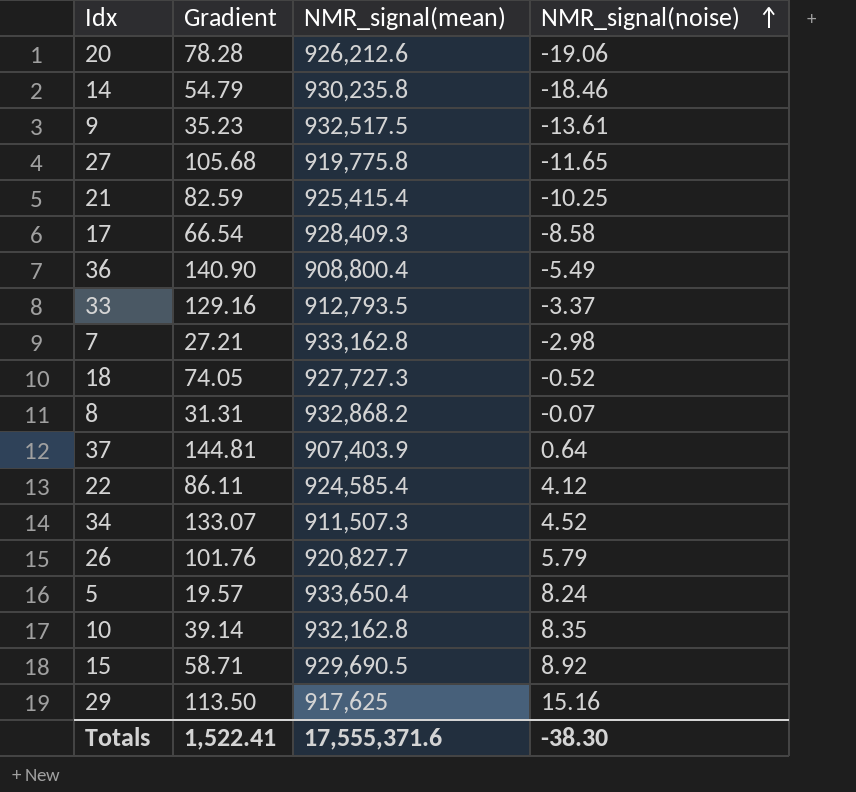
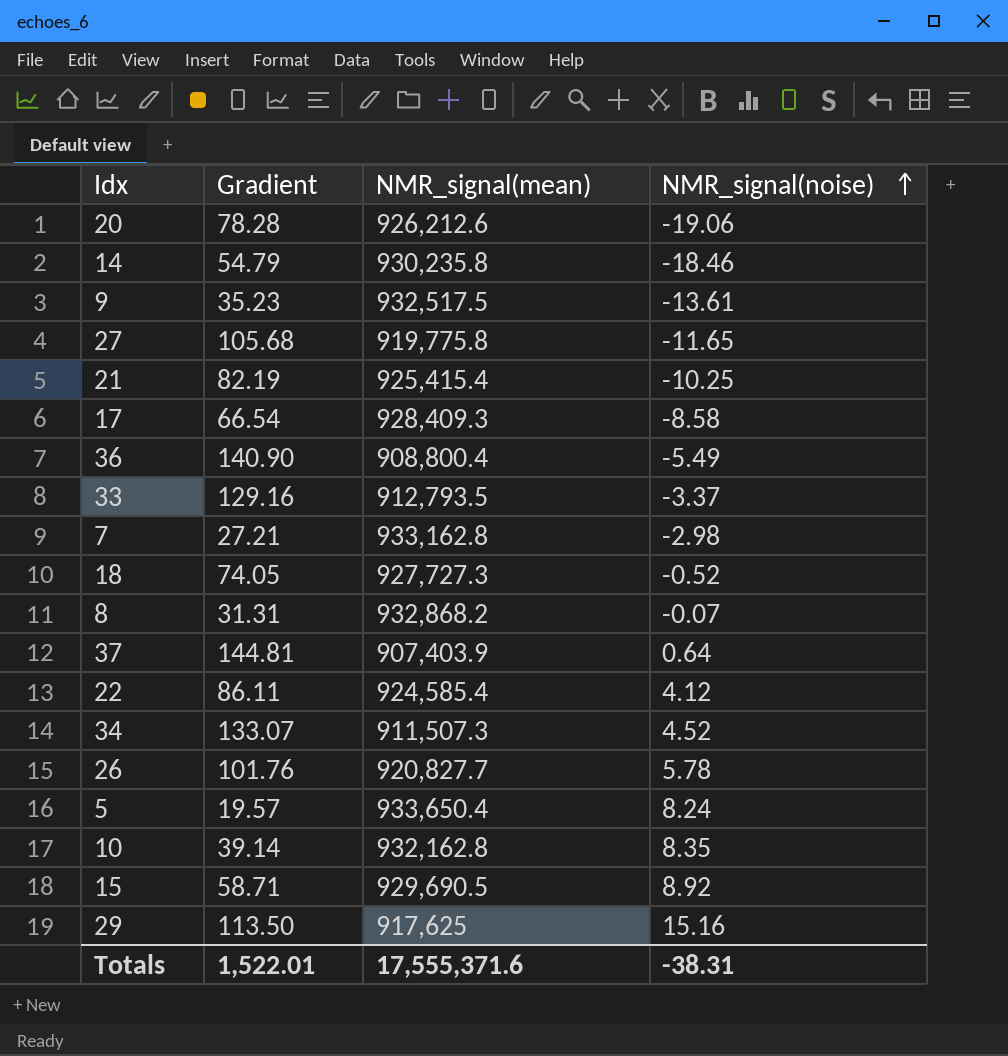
21 | Gradient: 82.59 -> 82.19
26 | NMR_signal(noise): 5.79 -> 5.78
Totals | Gradient: 1,522.41 -> 1,522.01
Totals | NMR_signal(noise): -38.30 -> -38.31

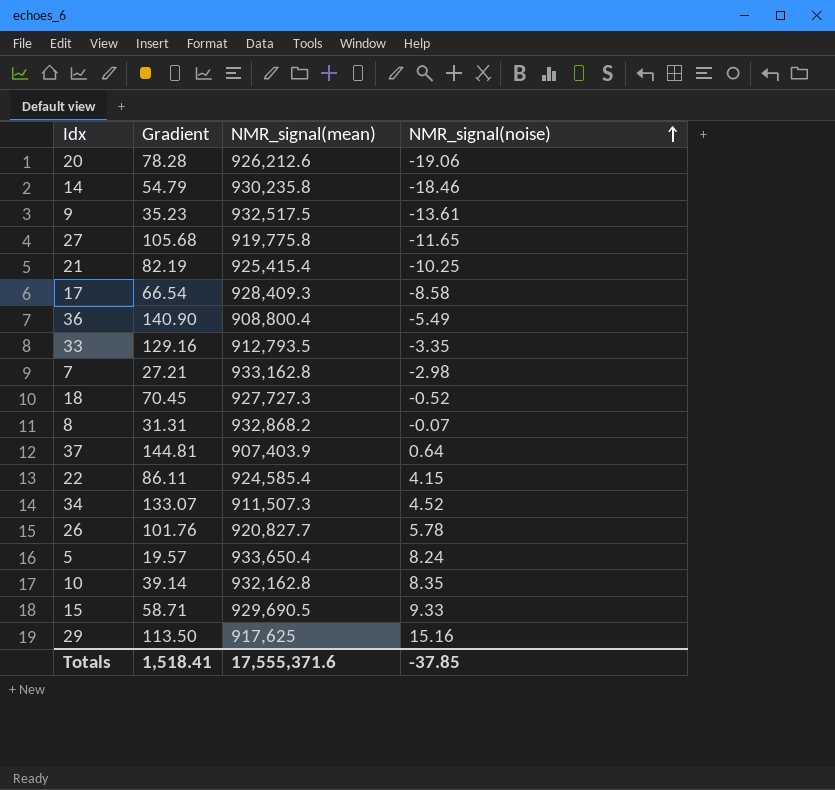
33 | NMR_signal(noise): -3.37 -> -3.35
18 | Gradient: 74.05 -> 70.45
22 | NMR_signal(noise): 4.12 -> 4.15
15 | NMR_signal(noise): 8.92 -> 9.33
Totals | Gradient: 1,522.01 -> 1,518.41
Totals | NMR_signal(noise): -38.31 -> -37.85

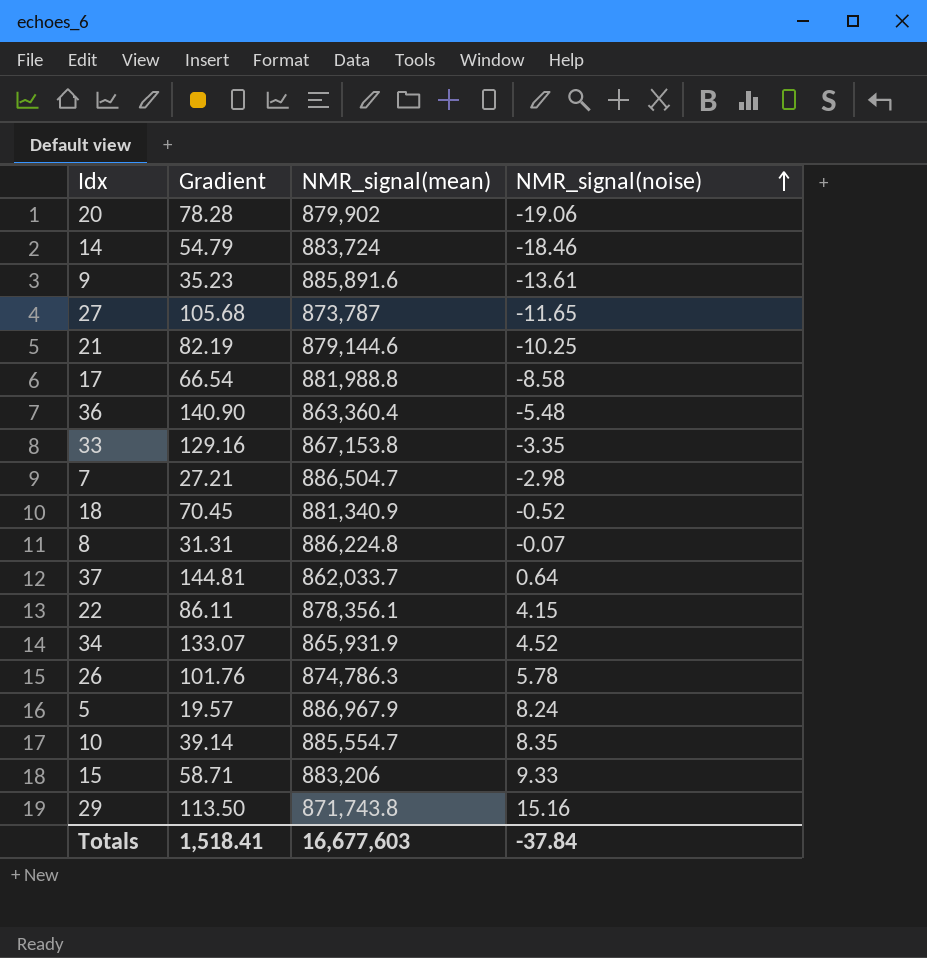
20 | NMR_signal(mean): 926,212.6 -> 879,902
14 | NMR_signal(mean): 930,235.8 -> 883,724
9 | NMR_signal(mean): 932,517.5 -> 885,891.6
27 | NMR_signal(mean): 919,775.8 -> 873,787
21 | NMR_signal(mean): 925,415.4 -> 879,144.6
17 | NMR_signal(mean): 928,409.3 -> 881,988.8
36 | NMR_signal(mean): 908,800.4 -> 863,360.4
36 | NMR_signal(noise): -5.49 -> -5.48
33 | NMR_signal(mean): 912,793.5 -> 867,153.8
7 | NMR_signal(mean): 933,162.8 -> 886,504.7
18 | NMR_signal(mean): 927,727.3 -> 881,340.9
8 | NMR_signal(mean): 932,868.2 -> 886,224.8
37 | NMR_signal(mean): 907,403.9 -> 862,033.7
22 | NMR_signal(mean): 924,585.4 -> 878,356.1
34 | NMR_signal(mean): 911,507.3 -> 865,931.9
26 | NMR_signal(mean): 920,827.7 -> 874,786.3
5 | NMR_signal(mean): 933,650.4 -> 886,967.9
10 | NMR_signal(mean): 932,162.8 -> 885,554.7
15 | NMR_signal(mean): 929,690.5 -> 883,206
29 | NMR_signal(mean): 917,625 -> 871,743.8
Totals | NMR_signal(mean): 17,555,371.6 -> 16,677,603
Totals | NMR_signal(noise): -37.85 -> -37.84

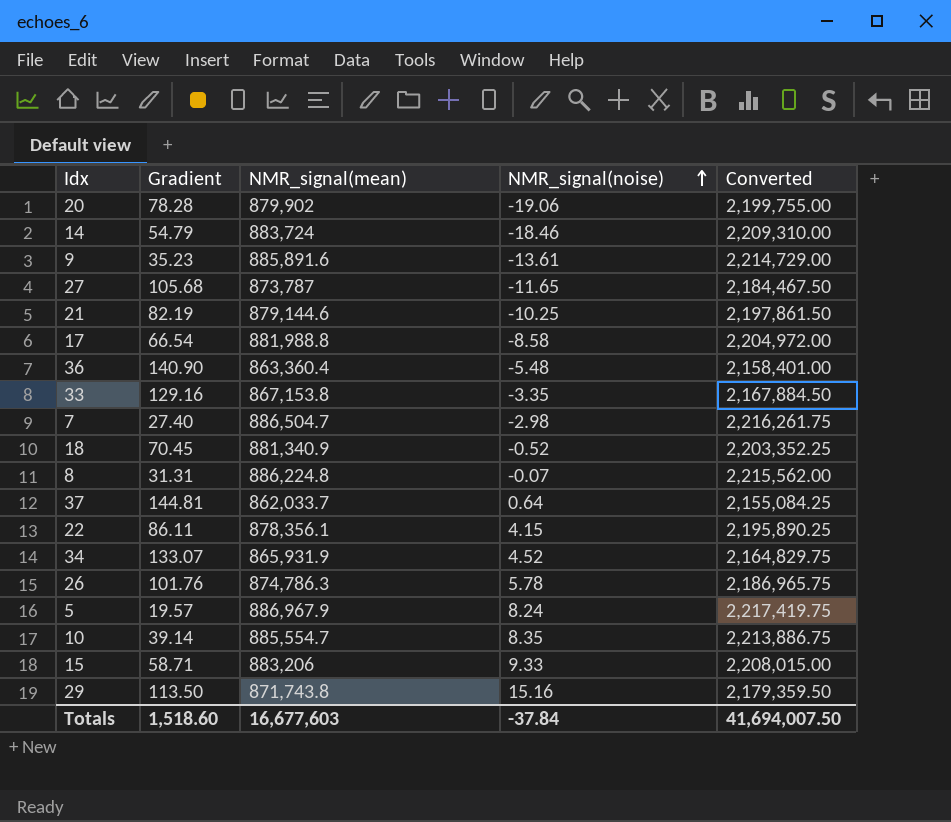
column Converted | formula: none -> [NMR_signal(mean)] * 2.5
7 | Gradient: 27.21 -> 27.40
Totals | Gradient: 1,518.41 -> 1,518.60

